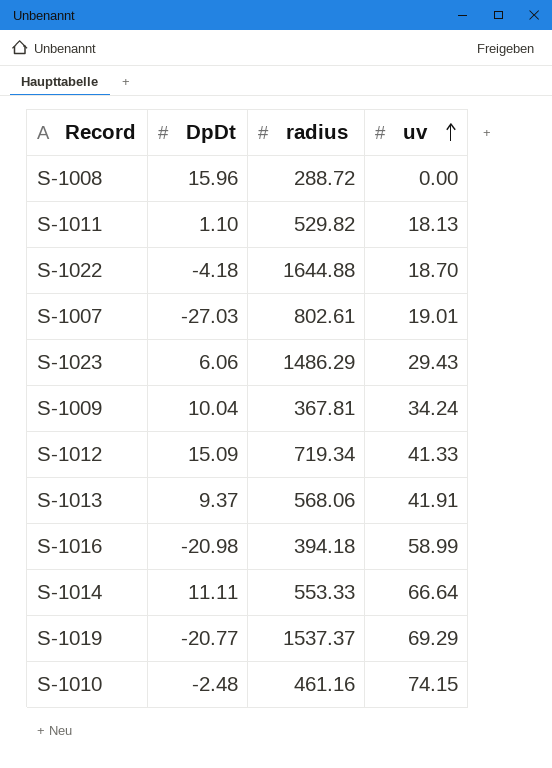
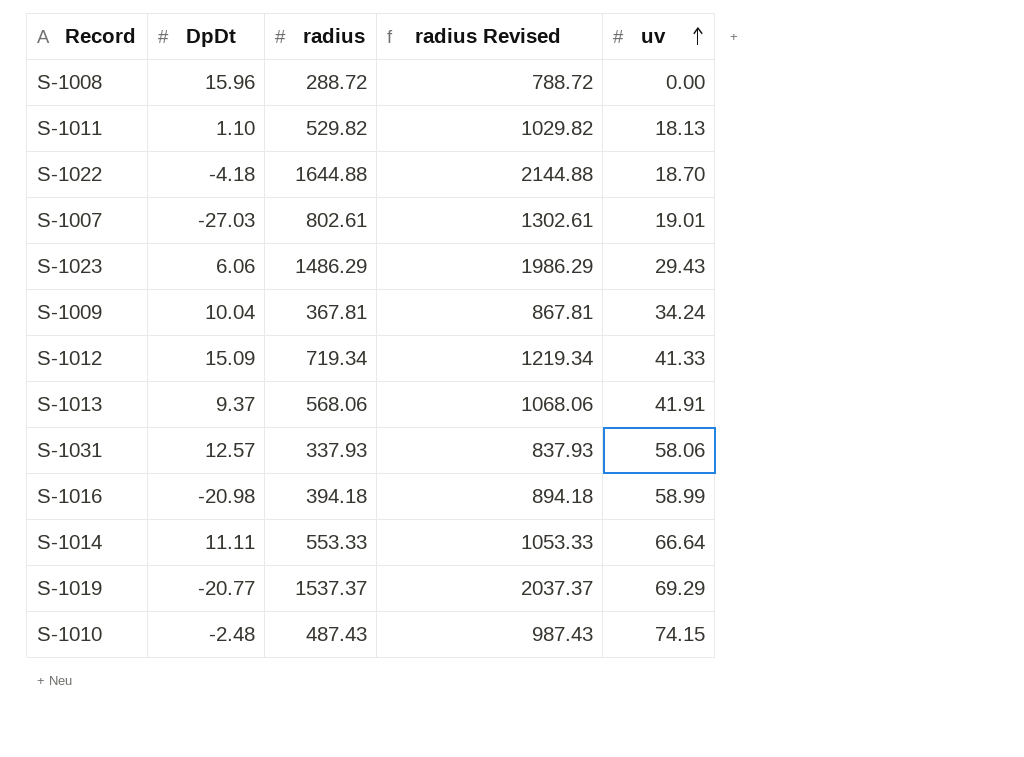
column radius Revised | formula: none -> [radius] + 500
row S-1031: none -> 12.57 | 337.93 | 837.93 | 58.06
S-1010 | radius: 461.16 -> 487.43

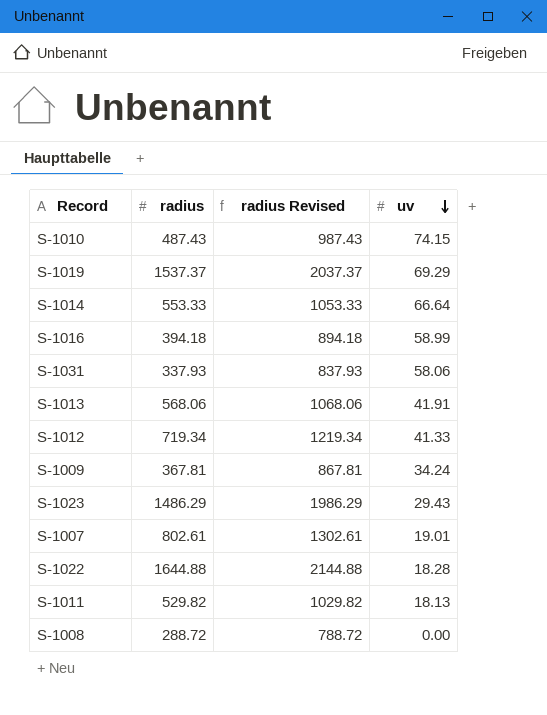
row order: uv ascending -> uv descending
column DpDt | position: 2 -> none
S-1022 | uv: 18.70 -> 18.28

